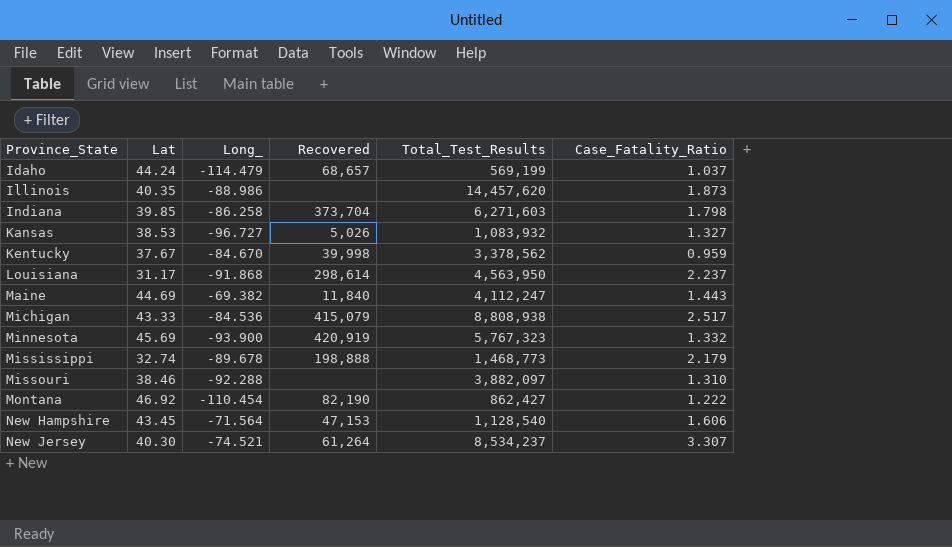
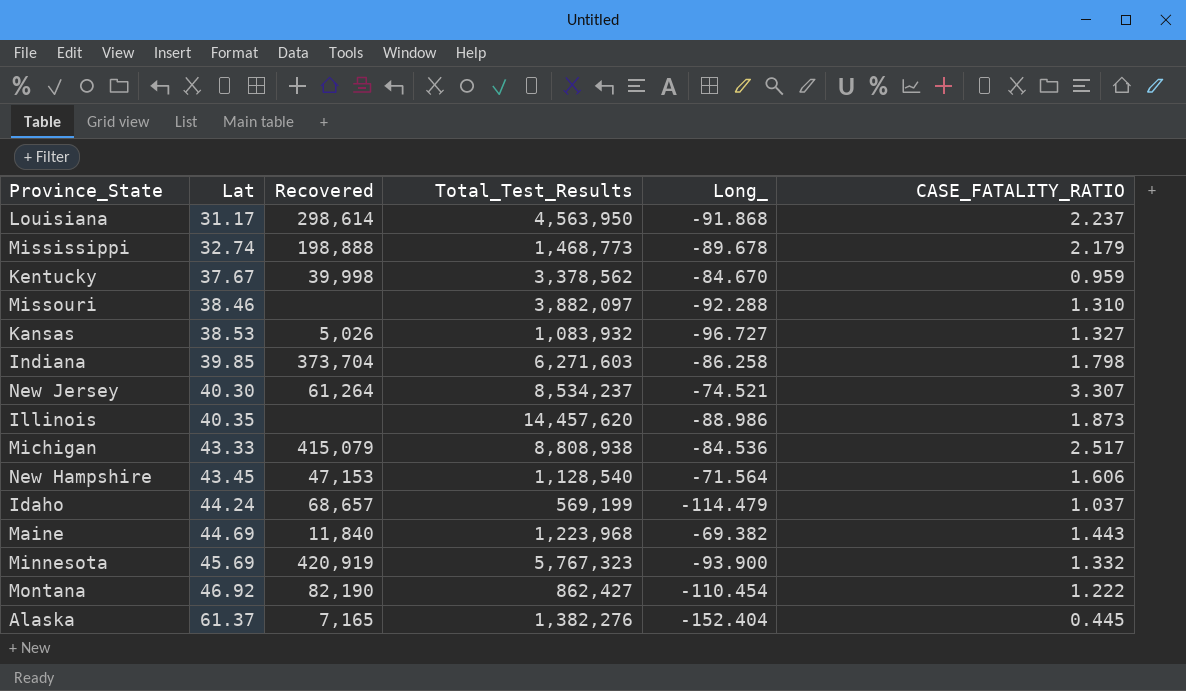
row order: Province_State ascending -> Lat ascending
column Long_ | position: 3 -> 5
column name: Case_Fatality_Ratio -> CASE_FATALITY_RATIO
Maine | Total_Test_Results: 4,112,247 -> 1,223,968
row Alaska: none -> 61.37 | 7,165 | 1,382,276 | -152.404 | 0.445

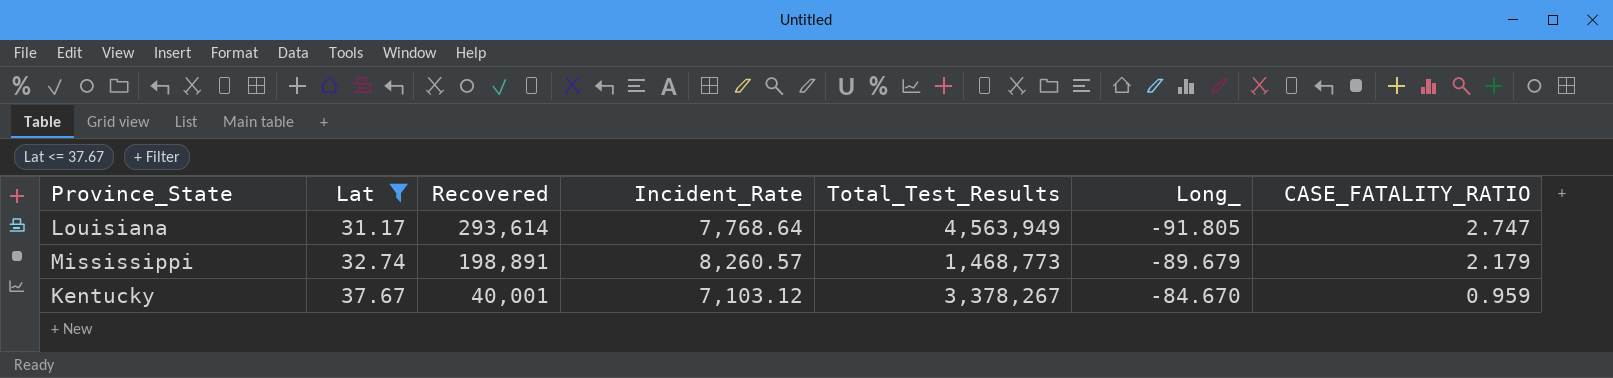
filter: none -> Lat <= 37.67
column Incident_Rate | position: none -> 4
Louisiana | Recovered: 298,614 -> 293,614
Louisiana | Total_Test_Results: 4,563,950 -> 4,563,949
Louisiana | Long_: -91.868 -> -91.805
Louisiana | CASE_FATALITY_RATIO: 2.237 -> 2.747
Mississippi | Recovered: 198,888 -> 198,891
Mississippi | Long_: -89.678 -> -89.679
Kentucky | Recovered: 39,998 -> 40,001
Kentucky | Total_Test_Results: 3,378,562 -> 3,378,267

